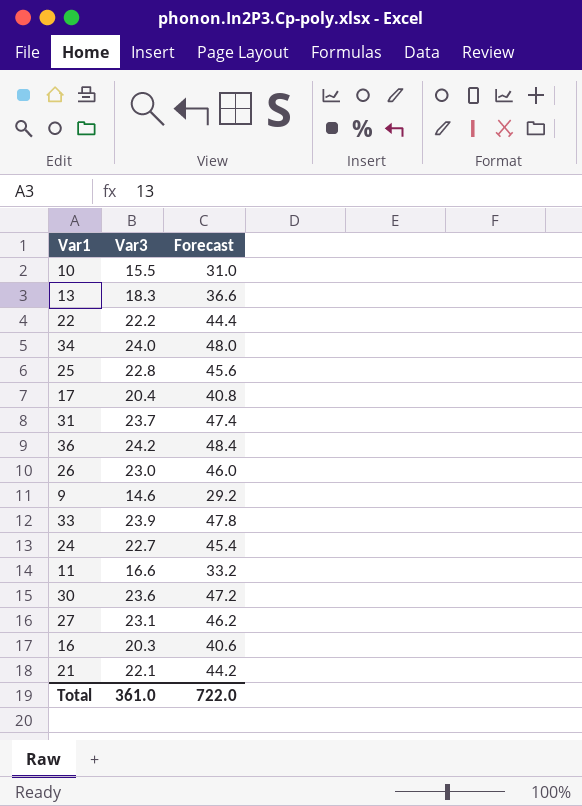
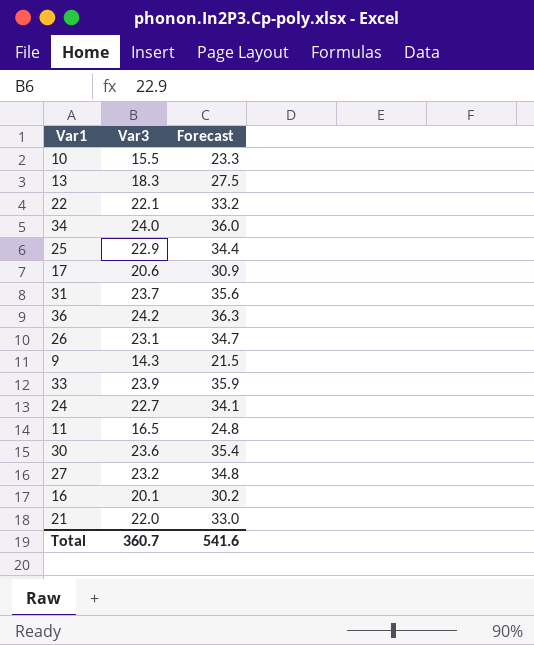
column Forecast | formula: [Var3] * 2 -> [Var3] * 1.5
22 | Var3: 22.2 -> 22.1
25 | Var3: 22.8 -> 22.9
17 | Var3: 20.4 -> 20.6
26 | Var3: 23.0 -> 23.1
9 | Var3: 14.6 -> 14.3
11 | Var3: 16.6 -> 16.5
27 | Var3: 23.1 -> 23.2
16 | Var3: 20.3 -> 20.1
21 | Var3: 22.1 -> 22.0
Total | Var3: 361.0 -> 360.7
Total | Forecast: 722.0 -> 541.6

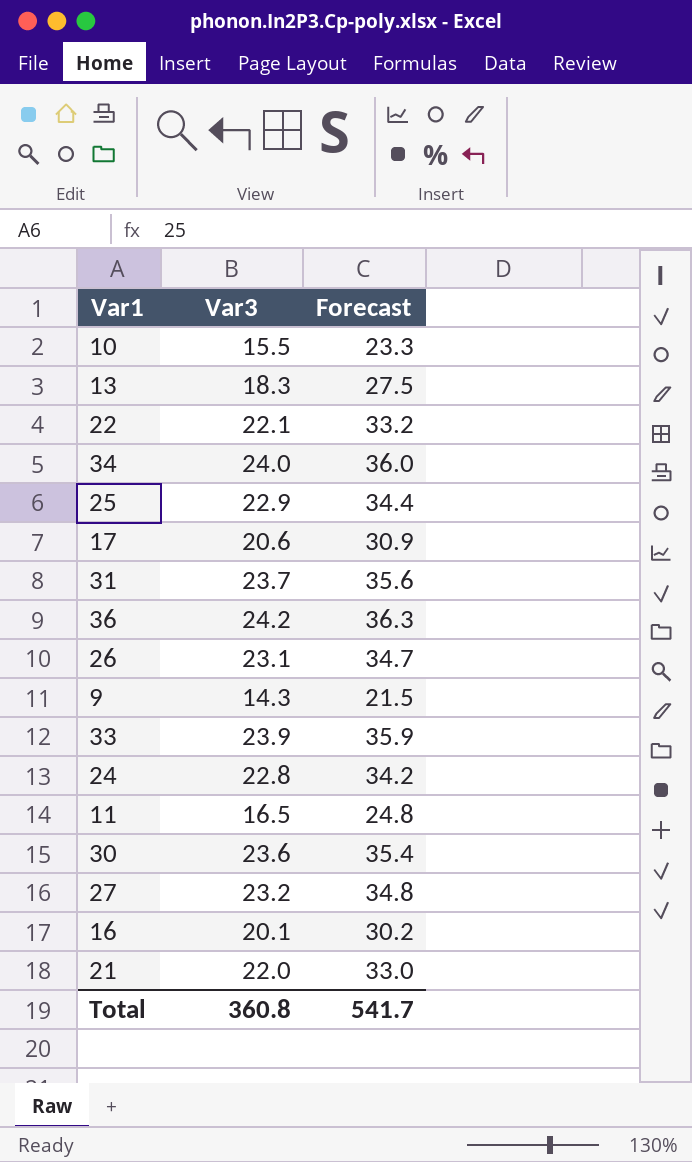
24 | Var3: 22.7 -> 22.8
24 | Forecast: 34.1 -> 34.2
Total | Var3: 360.7 -> 360.8
Total | Forecast: 541.6 -> 541.7

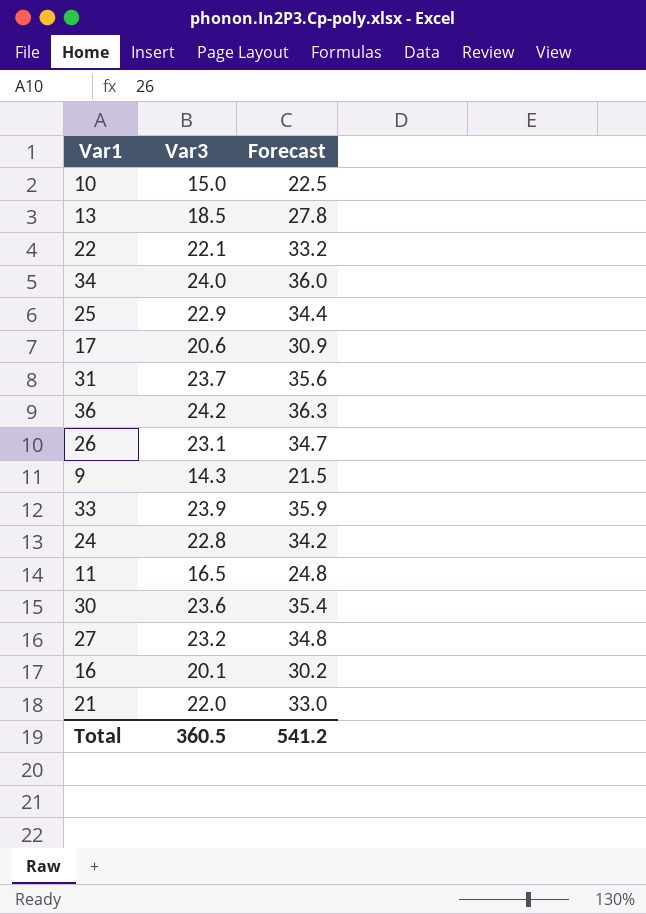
10 | Var3: 15.5 -> 15.0
10 | Forecast: 23.3 -> 22.5
13 | Var3: 18.3 -> 18.5
13 | Forecast: 27.5 -> 27.8
Total | Var3: 360.8 -> 360.5
Total | Forecast: 541.7 -> 541.2

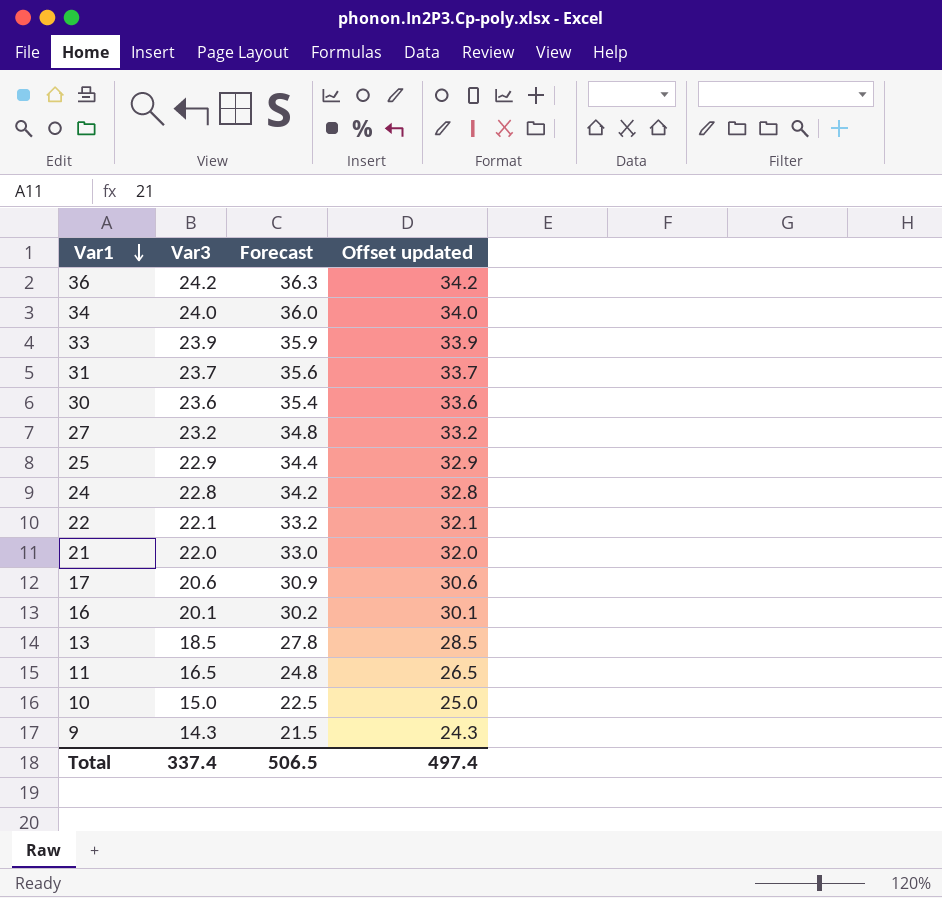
row order: none -> Var1 descending
column Offset updated | formula: none -> [Var3] + 10
row 26: 23.1 | 34.7 -> none
Total | Var3: 360.5 -> 337.4
Total | Forecast: 541.2 -> 506.5

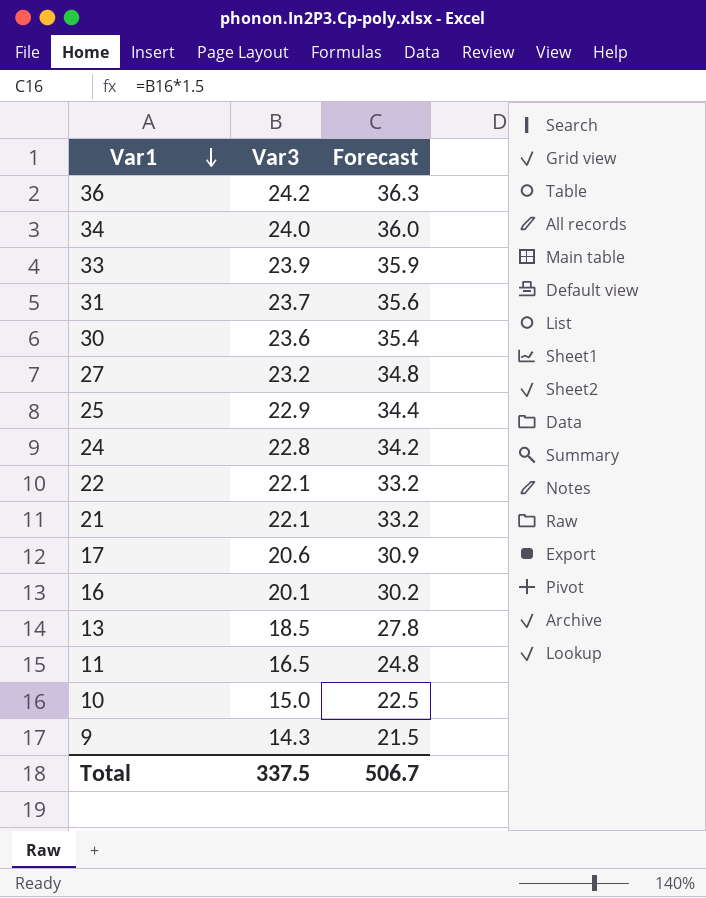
column Offset updated | formula: [Var3] + 10 -> none
21 | Var3: 22.0 -> 22.1
21 | Forecast: 33.0 -> 33.2
Total | Var3: 337.4 -> 337.5
Total | Forecast: 506.5 -> 506.7

